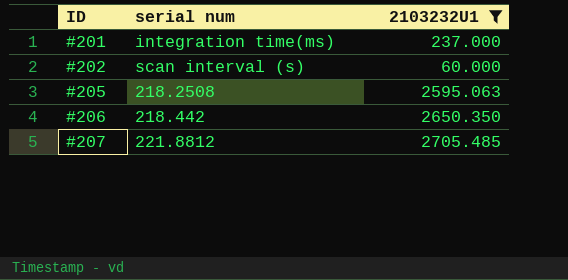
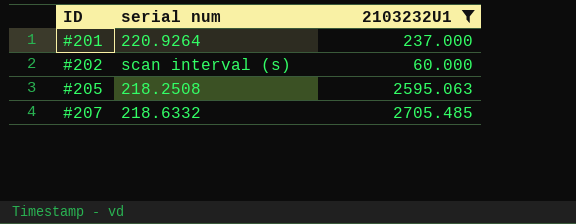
row #206: 218.442 | 2650.350 -> none
#201 | serial num: integration time(ms) -> 220.9264
#207 | serial num: 221.8812 -> 218.6332

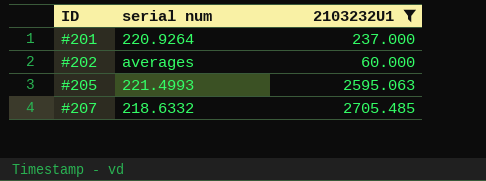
#202 | serial num: scan interval (s) -> averages
#205 | serial num: 218.2508 -> 221.4993

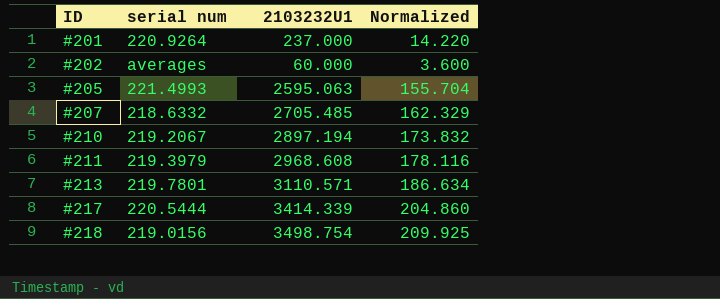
filter: 2103232U1 <= 2705.485 -> none
column Normalized | formula: none -> [2103232U1] * 0.06

